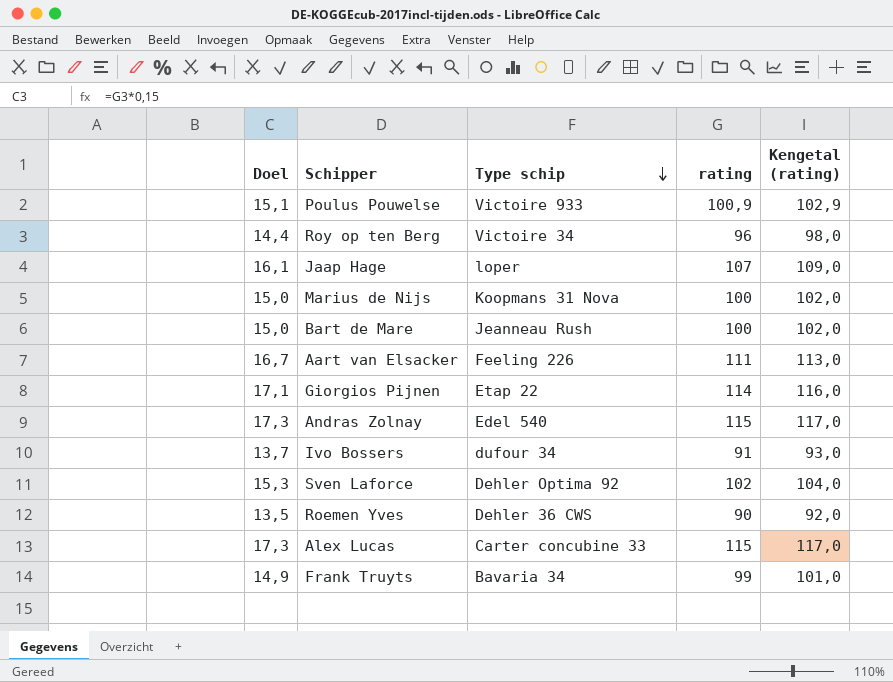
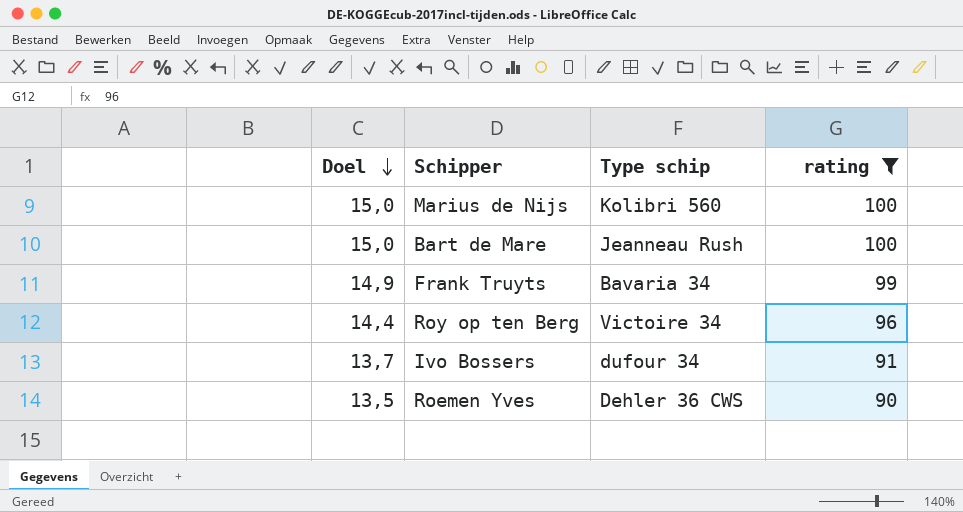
filter: none -> rating <= 100
row order: Type schip descending -> Doel descending
column Kengetal (rating) | formula: [rating] + 2 -> none
Marius de Nijs | Type schip: Koopmans 31 Nova -> Kolibri 560

